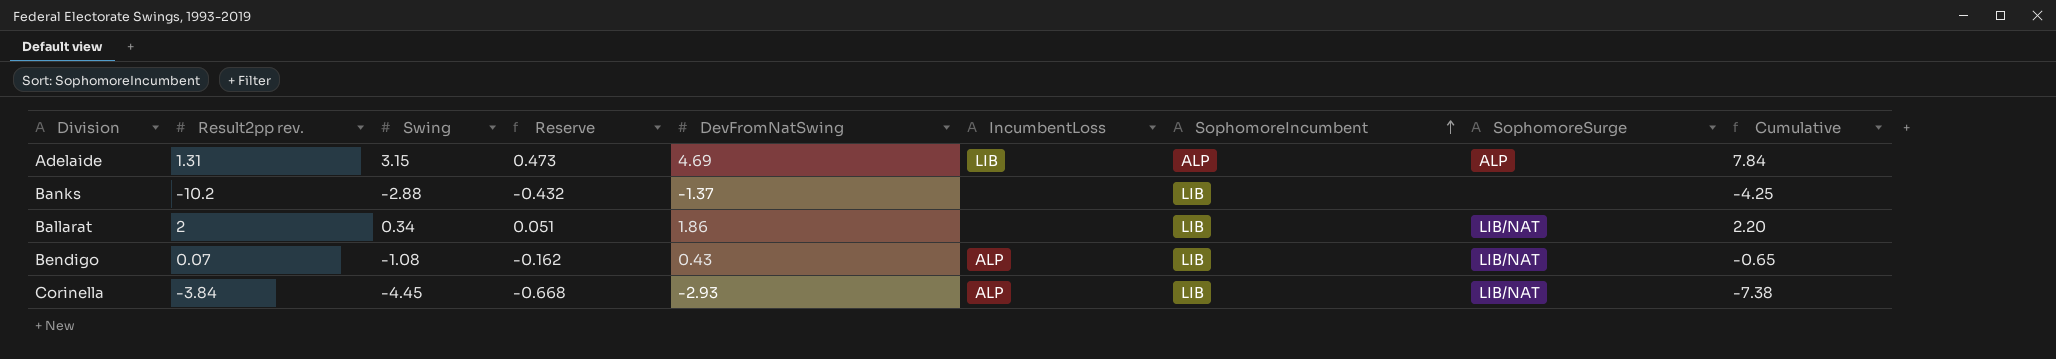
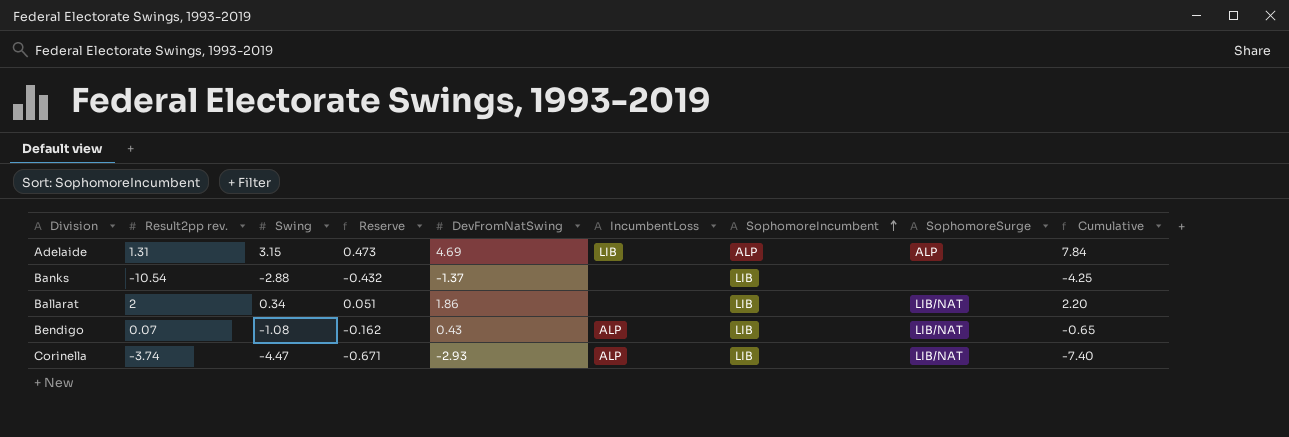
Banks | Result2pp rev.: -10.2 -> -10.54
Corinella | Result2pp rev.: -3.84 -> -3.74
Corinella | Swing: -4.45 -> -4.47
Corinella | Reserve: -0.668 -> -0.671
Corinella | Cumulative: -7.38 -> -7.40

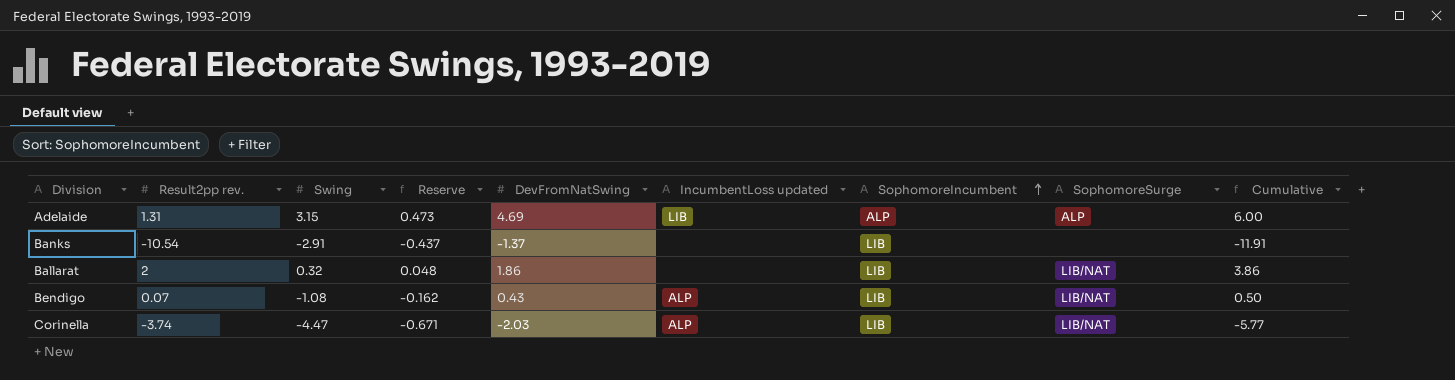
column name: IncumbentLoss -> IncumbentLoss updated
column Cumulative | formula: [Swing] + [DevFromNatSwing] -> [Result2pp rev.] + [DevFromNatSwing]
Banks | Swing: -2.88 -> -2.91
Banks | Reserve: -0.432 -> -0.437
Ballarat | Swing: 0.34 -> 0.32
Ballarat | Reserve: 0.051 -> 0.048
Corinella | DevFromNatSwing: -2.93 -> -2.03

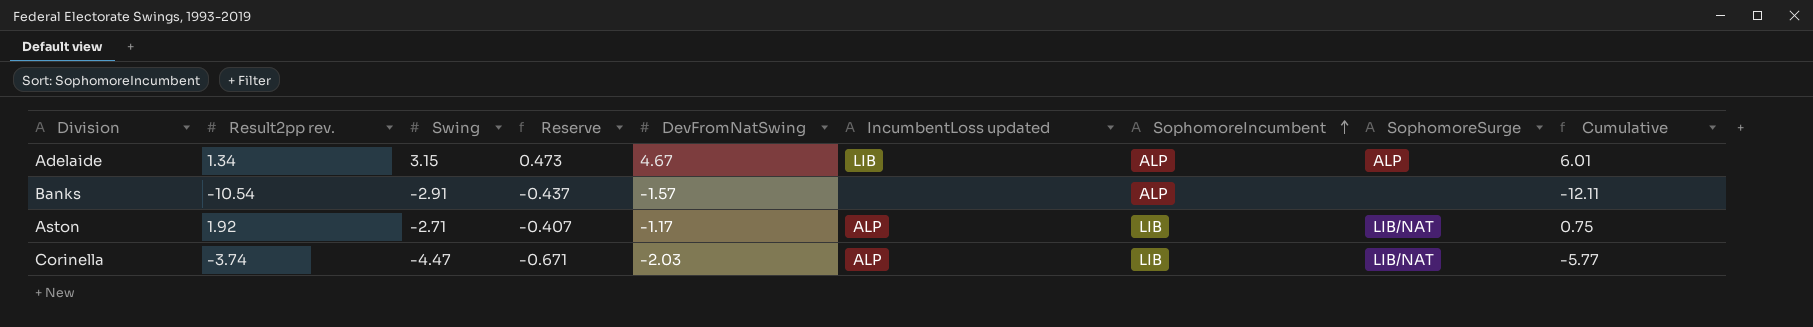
row Ballarat: 2 | 0.32 | 0.048 | 1.86 | none | LIB | LIB/NAT | 3.86 -> none
row Bendigo: 0.07 | -1.08 | -0.162 | 0.43 | ALP | LIB | LIB/NAT | 0.50 -> none
Adelaide | Result2pp rev.: 1.31 -> 1.34
Adelaide | DevFromNatSwing: 4.69 -> 4.67
Adelaide | Cumulative: 6.00 -> 6.01
Banks | DevFromNatSwing: -1.37 -> -1.57
Banks | SophomoreIncumbent: LIB -> ALP
Banks | Cumulative: -11.91 -> -12.11
row Aston: none -> 1.92 | -2.71 | -0.407 | -1.17 | ALP | LIB | LIB/NAT | 0.75

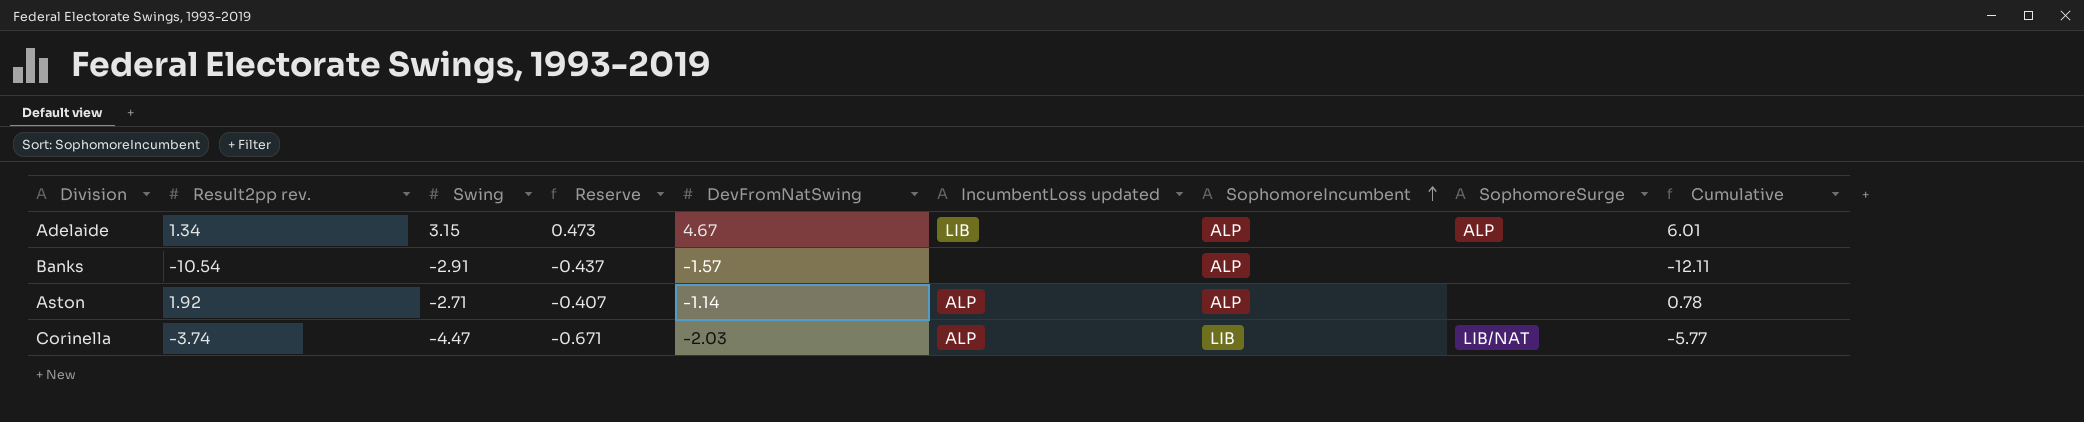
Aston | DevFromNatSwing: -1.17 -> -1.14
Aston | SophomoreIncumbent: LIB -> ALP
Aston | SophomoreSurge: LIB/NAT -> none
Aston | Cumulative: 0.75 -> 0.78

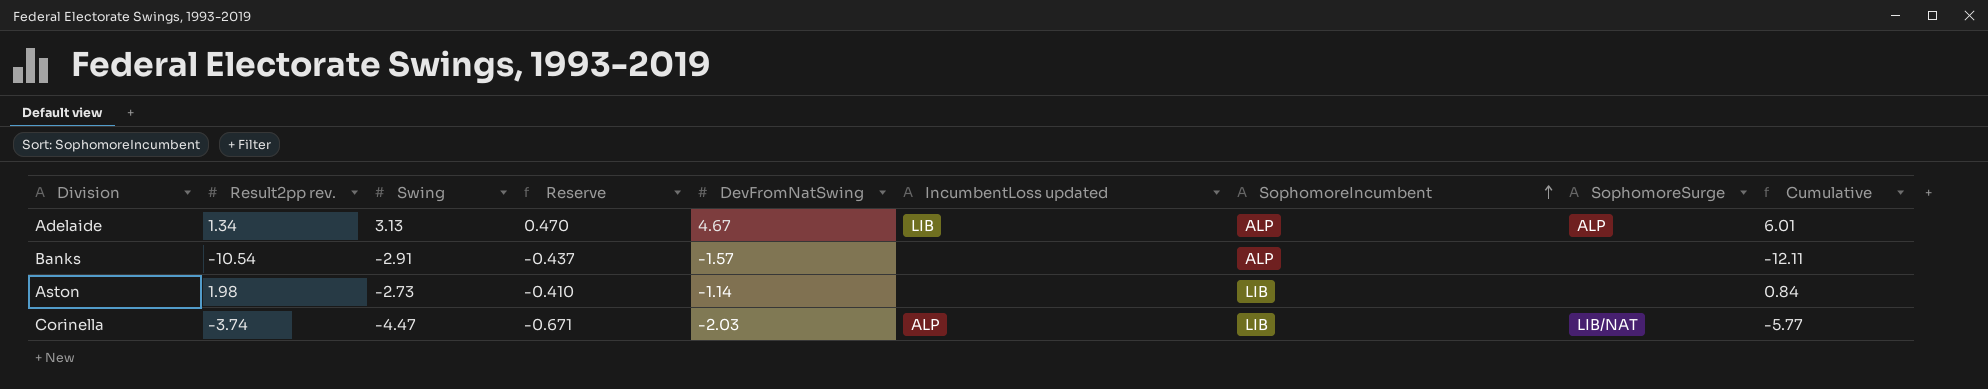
Adelaide | Swing: 3.15 -> 3.13
Adelaide | Reserve: 0.473 -> 0.470
Aston | Result2pp rev.: 1.92 -> 1.98
Aston | Swing: -2.71 -> -2.73
Aston | Reserve: -0.407 -> -0.410
Aston | IncumbentLoss updated: ALP -> none
Aston | SophomoreIncumbent: ALP -> LIB
Aston | Cumulative: 0.78 -> 0.84

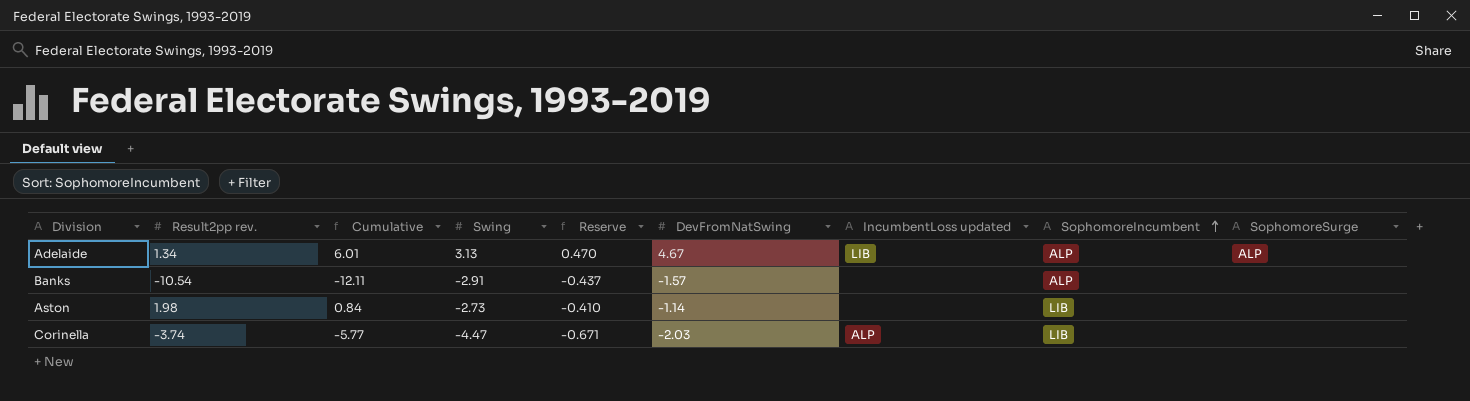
column Cumulative | position: 9 -> 3
Corinella | SophomoreSurge: LIB/NAT -> none

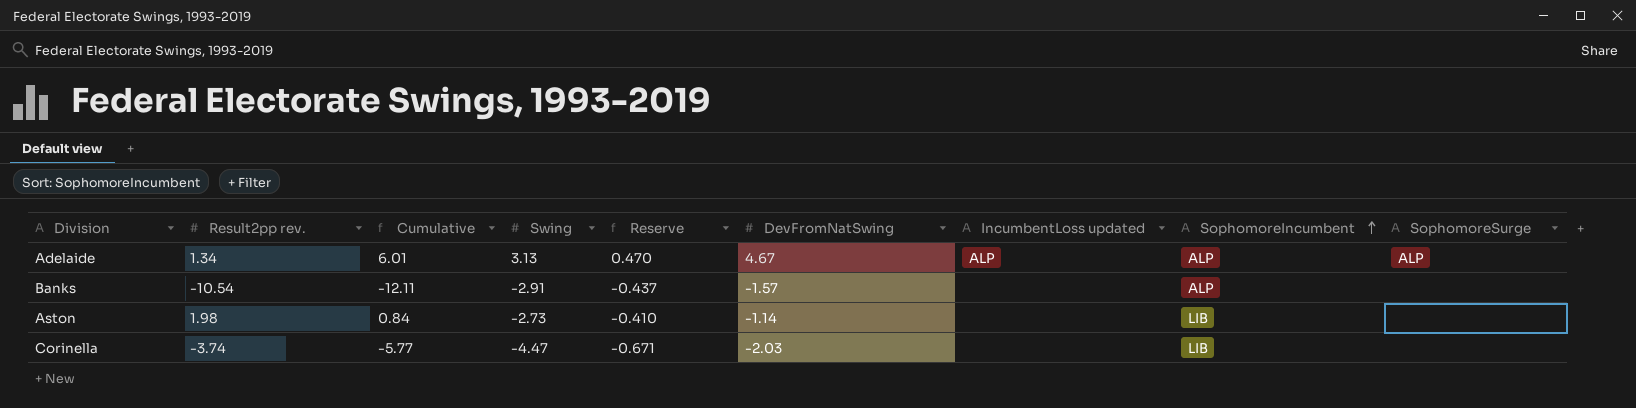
Adelaide | IncumbentLoss updated: LIB -> ALP
Corinella | IncumbentLoss updated: ALP -> none

